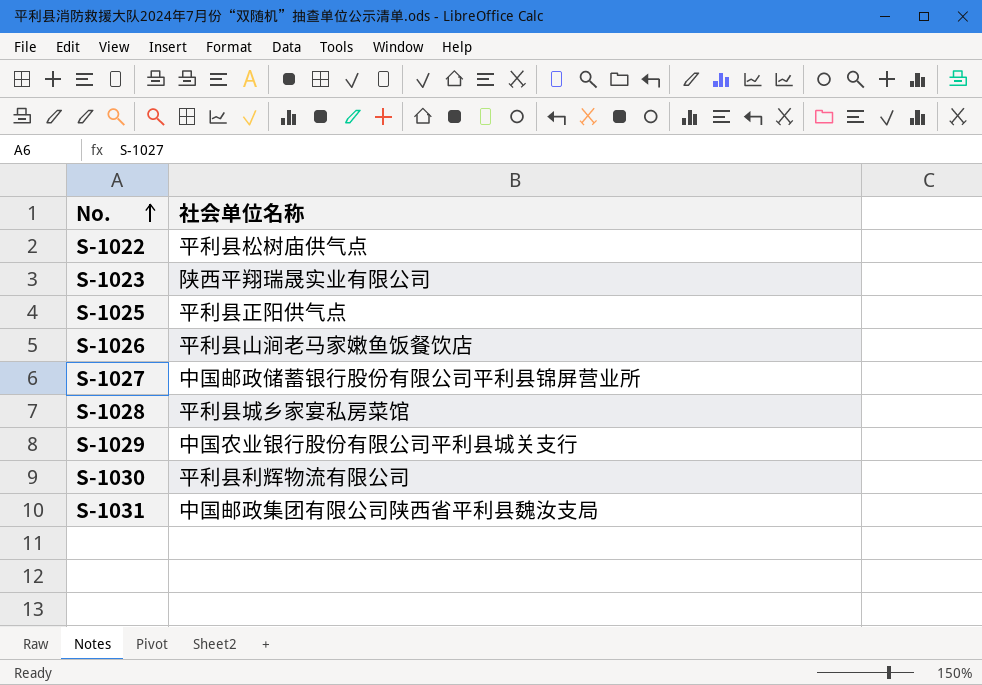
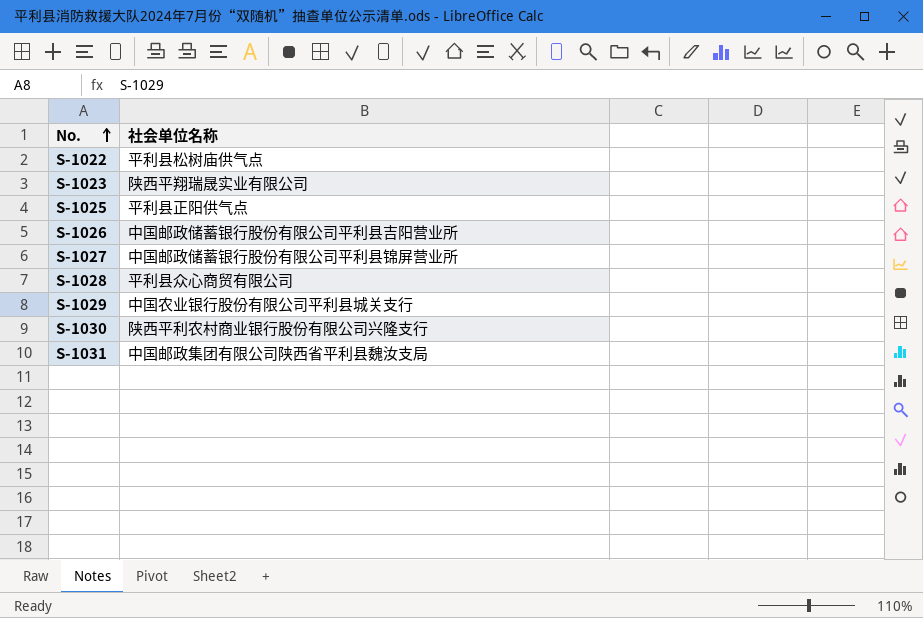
S-1026 | 社会单位名称: 平利县山涧老马家嫩鱼饭餐饮店 -> 中国邮政储蓄银行股份有限公司平利县吉阳营业所
S-1028 | 社会单位名称: 平利县城乡家宴私房菜馆 -> 平利县众心商贸有限公司
S-1030 | 社会单位名称: 平利县利辉物流有限公司 -> 陕西平利农村商业银行股份有限公司兴隆支行

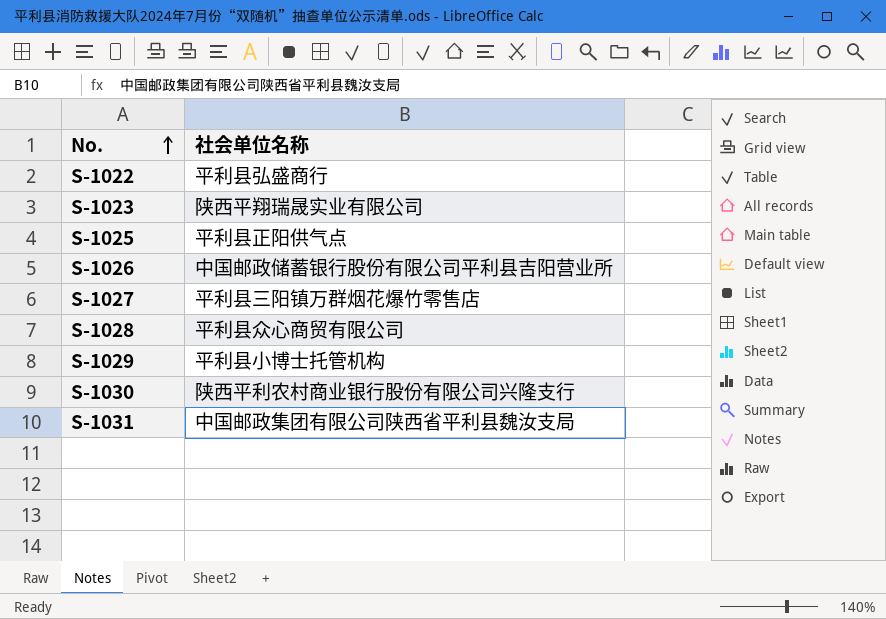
S-1022 | 社会单位名称: 平利县松树庙供气点 -> 平利县弘盛商行
S-1027 | 社会单位名称: 中国邮政储蓄银行股份有限公司平利县锦屏营业所 -> 平利县三阳镇万群烟花爆竹零售店
S-1029 | 社会单位名称: 中国农业银行股份有限公司平利县城关支行 -> 平利县小博士托管机构

